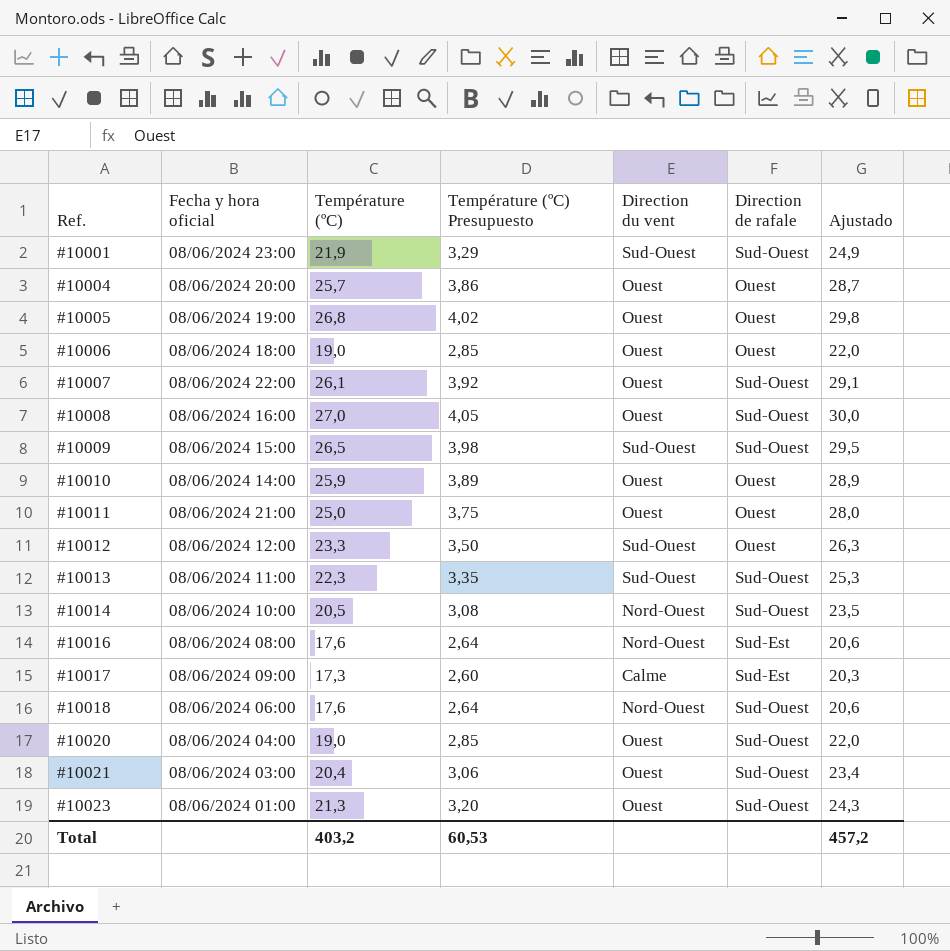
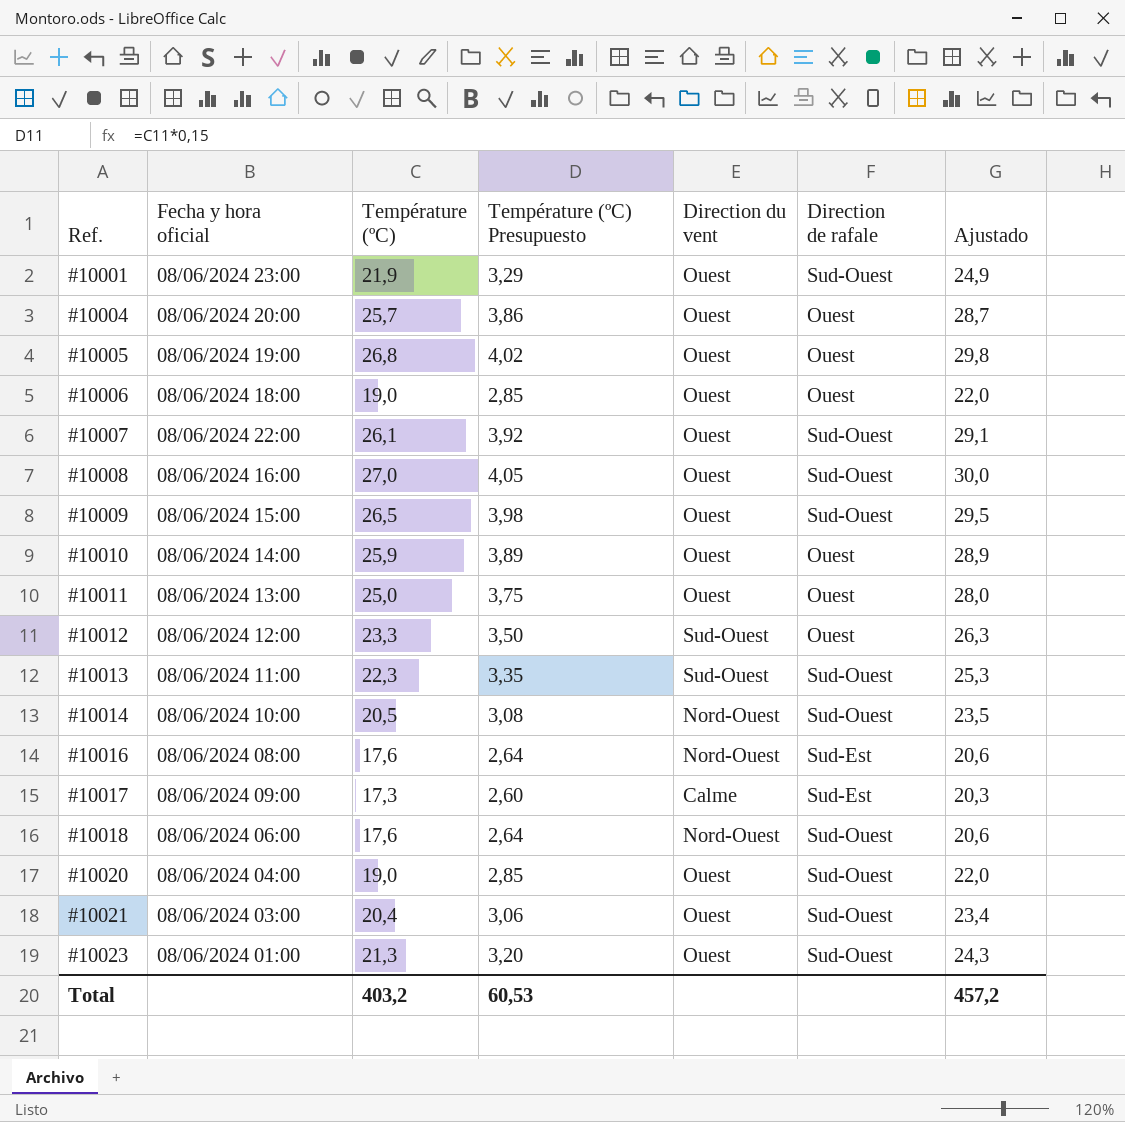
#10001 | Direction du vent: Sud-Ouest -> Ouest
#10009 | Direction du vent: Sud-Ouest -> Ouest
#10011 | Fecha y hora oficial: 08/06/2024 21:00 -> 08/06/2024 13:00

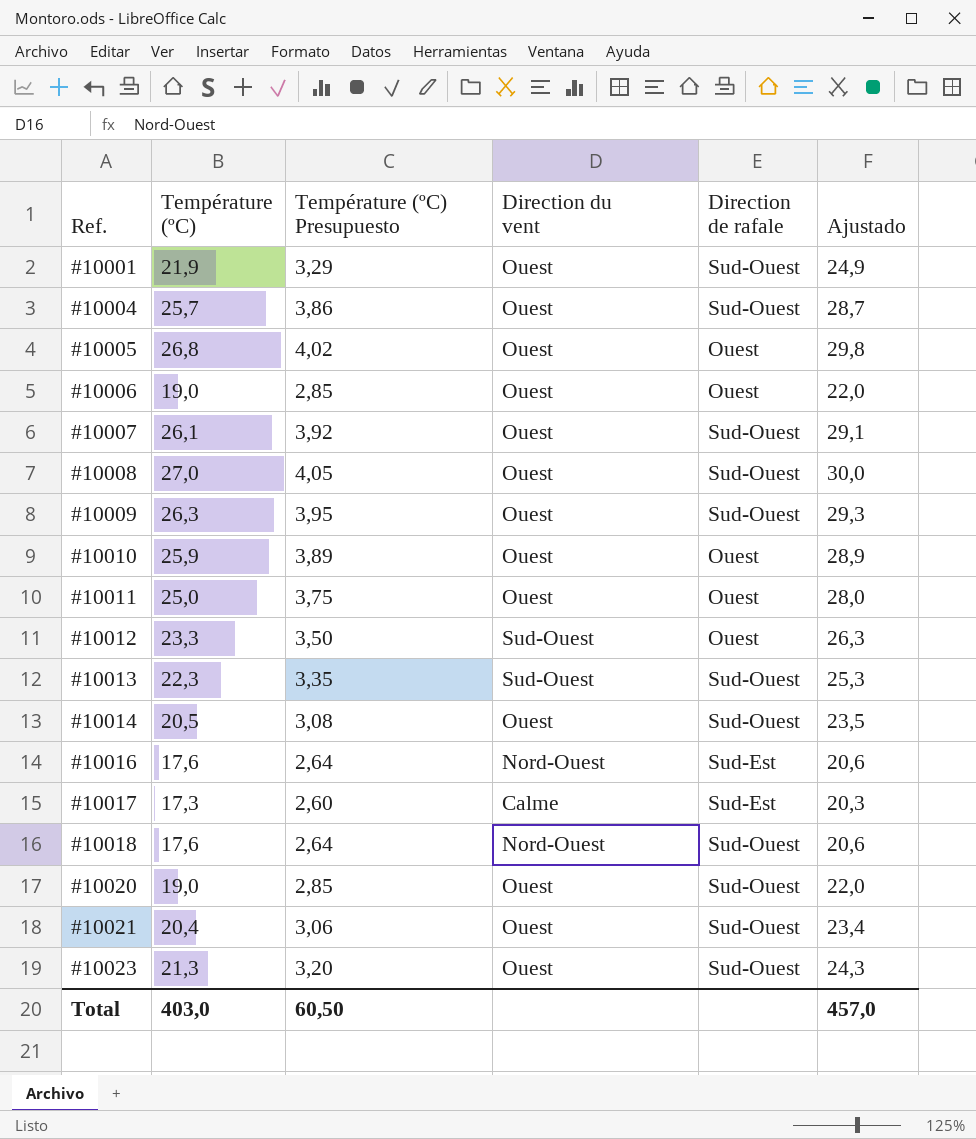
column Fecha y hora oficial | position: 2 -> none
#10004 | Direction de rafale: Ouest -> Sud-Ouest
#10009 | Température (ºC): 26,5 -> 26,3
#10009 | Température (ºC) Presupuesto: 3,98 -> 3,95
#10009 | Ajustado: 29,5 -> 29,3
#10014 | Direction du vent: Nord-Ouest -> Ouest
Total | Température (ºC): 403,2 -> 403,0
Total | Température (ºC) Presupuesto: 60,53 -> 60,50
Total | Ajustado: 457,2 -> 457,0

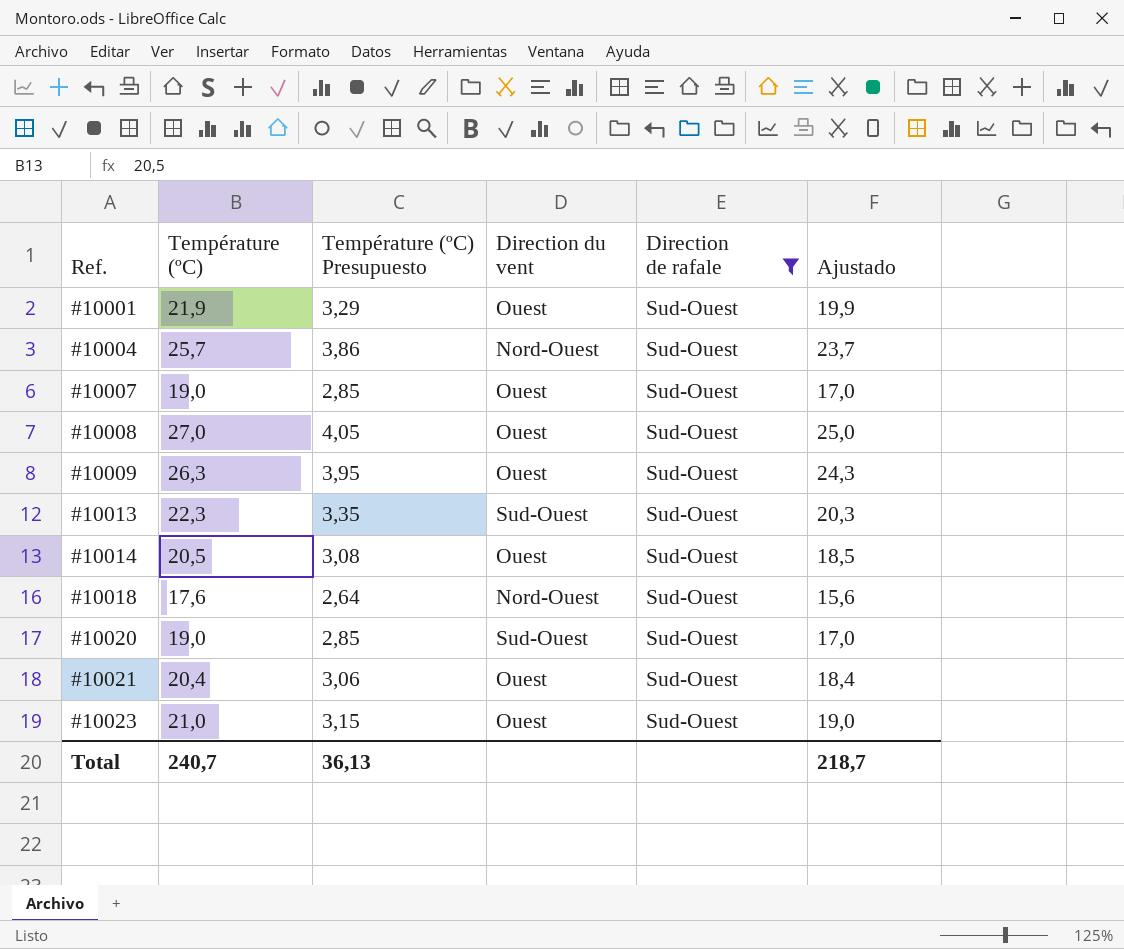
filter: none -> Direction de rafale = Sud-Ouest
column Ajustado | formula: [Température (ºC)] + 3 -> [Température (ºC)] - 2
#10004 | Direction du vent: Ouest -> Nord-Ouest
#10007 | Température (ºC): 26,1 -> 19,0
#10007 | Température (ºC) Presupuesto: 3,92 -> 2,85
#10020 | Direction du vent: Ouest -> Sud-Ouest
#10023 | Température (ºC): 21,3 -> 21,0
#10023 | Température (ºC) Presupuesto: 3,20 -> 3,15
Total | Température (ºC): 403,0 -> 240,7
Total | Température (ºC) Presupuesto: 60,50 -> 36,13
Total | Ajustado: 457,0 -> 218,7

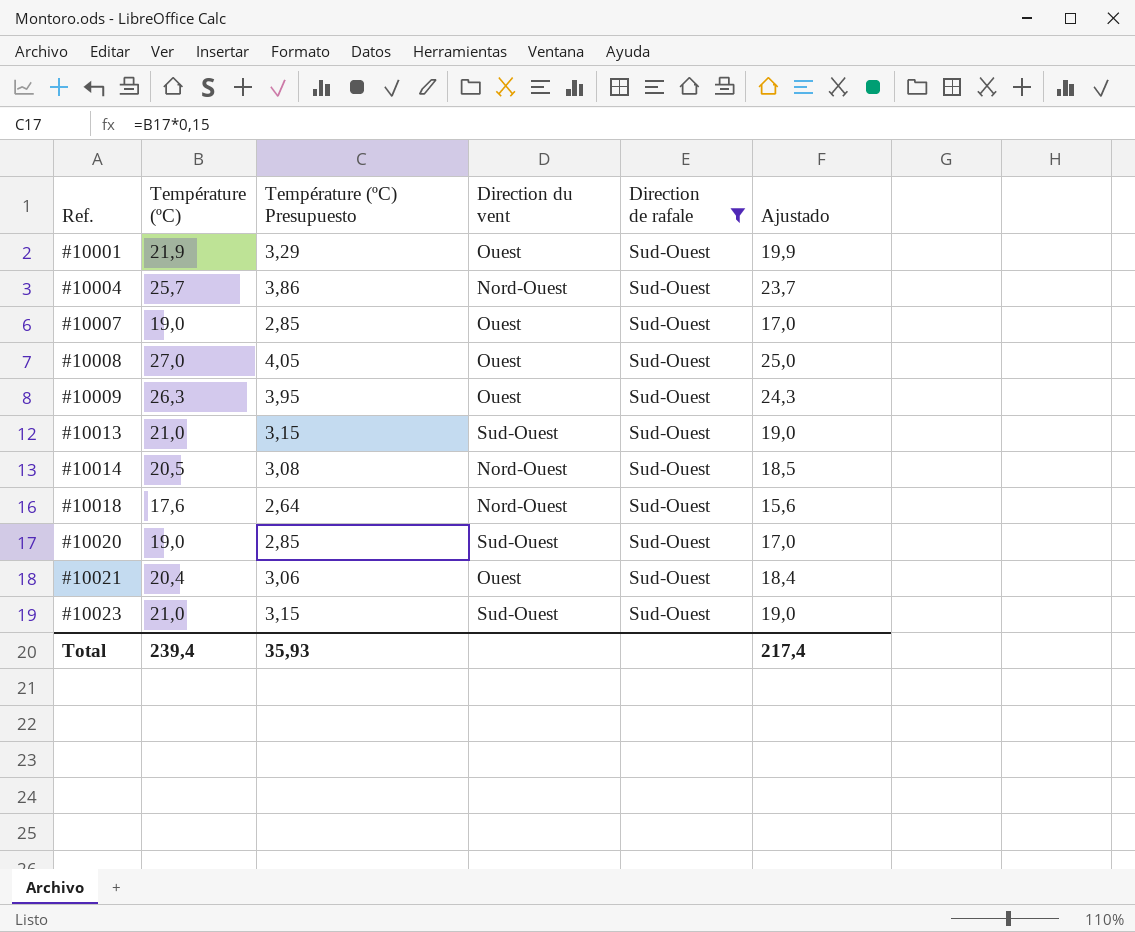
#10013 | Température (ºC): 22,3 -> 21,0
#10013 | Température (ºC) Presupuesto: 3,35 -> 3,15
#10013 | Ajustado: 20,3 -> 19,0
#10014 | Direction du vent: Ouest -> Nord-Ouest
#10023 | Direction du vent: Ouest -> Sud-Ouest
Total | Température (ºC): 240,7 -> 239,4
Total | Température (ºC) Presupuesto: 36,13 -> 35,93
Total | Ajustado: 218,7 -> 217,4

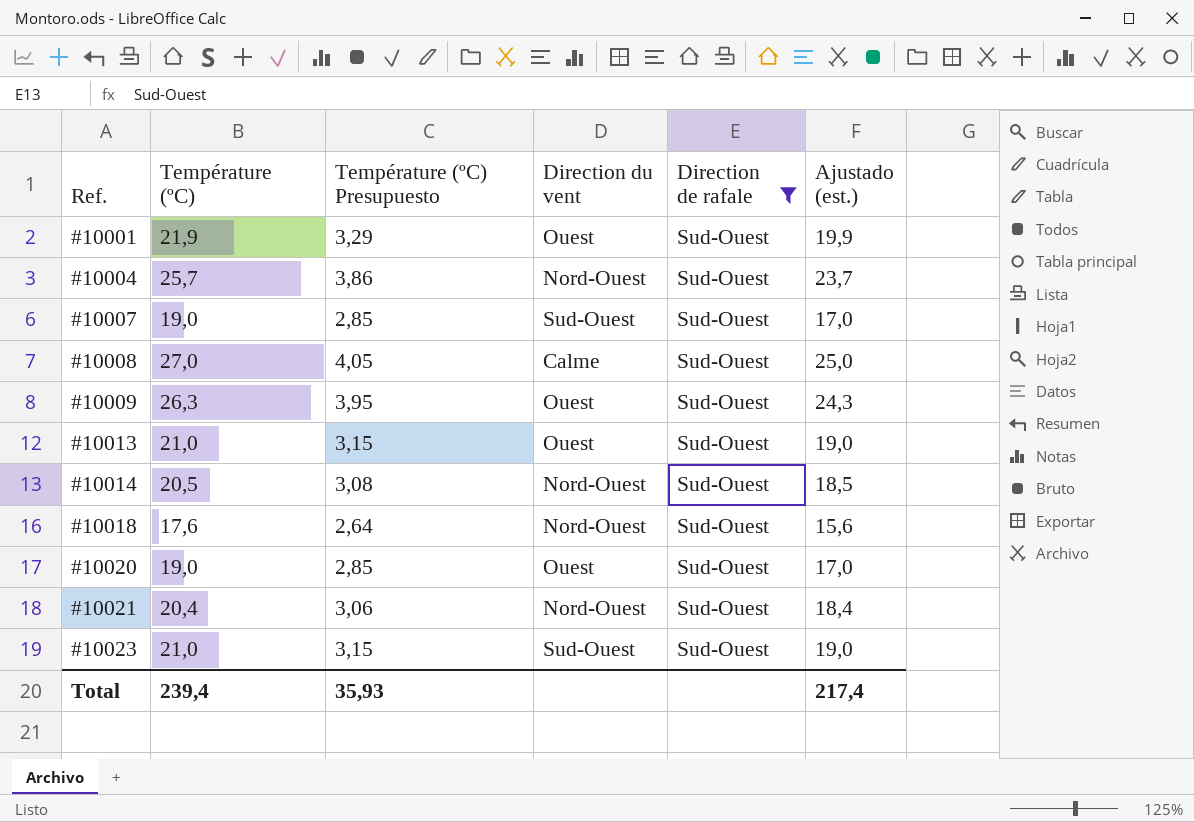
column name: Ajustado -> Ajustado (est.)
#10007 | Direction du vent: Ouest -> Sud-Ouest
#10008 | Direction du vent: Ouest -> Calme
#10013 | Direction du vent: Sud-Ouest -> Ouest
#10020 | Direction du vent: Sud-Ouest -> Ouest
#10021 | Direction du vent: Ouest -> Nord-Ouest

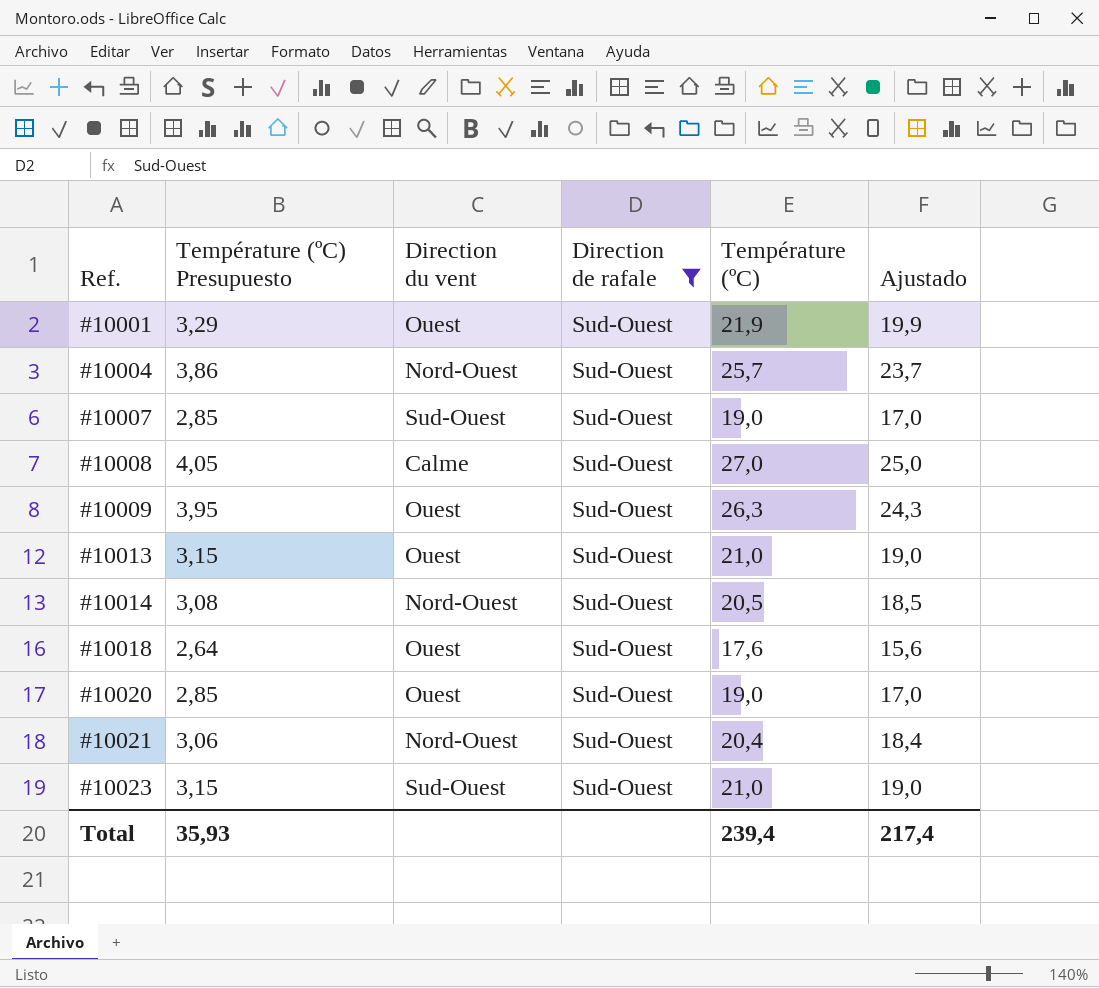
column Température (ºC) | position: 2 -> 5
column name: Ajustado (est.) -> Ajustado
#10018 | Direction du vent: Nord-Ouest -> Ouest

